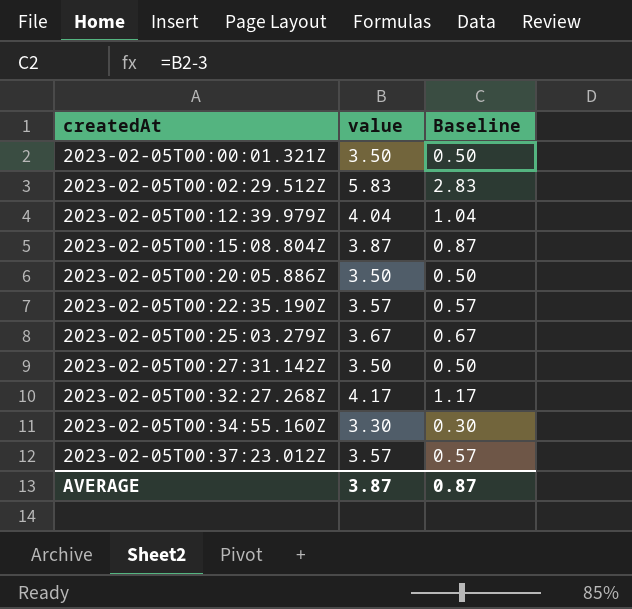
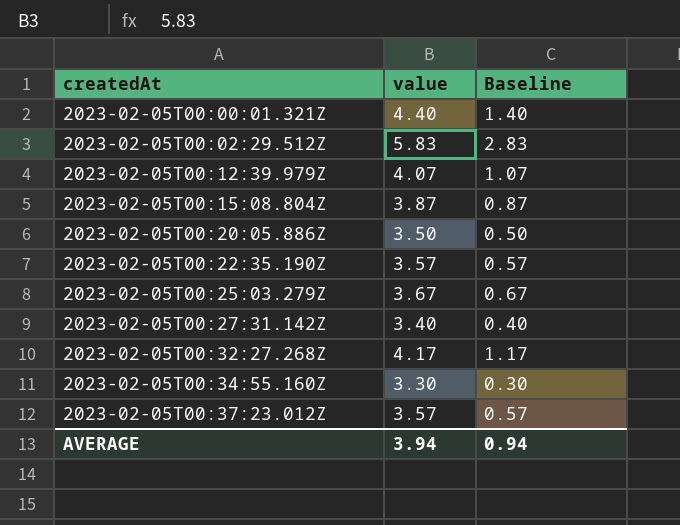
2023-02-05T00:00:01.321Z | value: 3.50 -> 4.40
2023-02-05T00:00:01.321Z | Baseline: 0.50 -> 1.40
2023-02-05T00:12:39.979Z | value: 4.04 -> 4.07
2023-02-05T00:12:39.979Z | Baseline: 1.04 -> 1.07
2023-02-05T00:27:31.142Z | value: 3.50 -> 3.40
2023-02-05T00:27:31.142Z | Baseline: 0.50 -> 0.40
AVERAGE | value: 3.87 -> 3.94
AVERAGE | Baseline: 0.87 -> 0.94

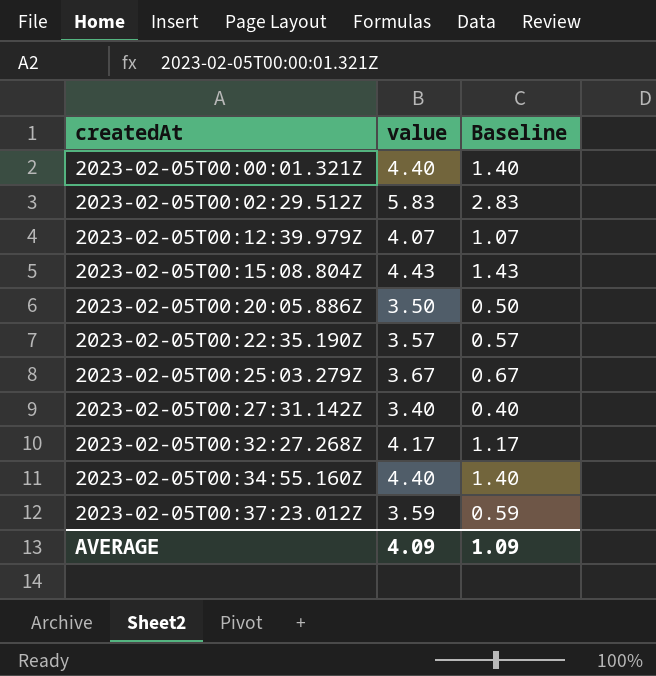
2023-02-05T00:15:08.804Z | value: 3.87 -> 4.43
2023-02-05T00:15:08.804Z | Baseline: 0.87 -> 1.43
2023-02-05T00:34:55.160Z | value: 3.30 -> 4.40
2023-02-05T00:34:55.160Z | Baseline: 0.30 -> 1.40
2023-02-05T00:37:23.012Z | value: 3.57 -> 3.59
2023-02-05T00:37:23.012Z | Baseline: 0.57 -> 0.59
AVERAGE | value: 3.94 -> 4.09
AVERAGE | Baseline: 0.94 -> 1.09

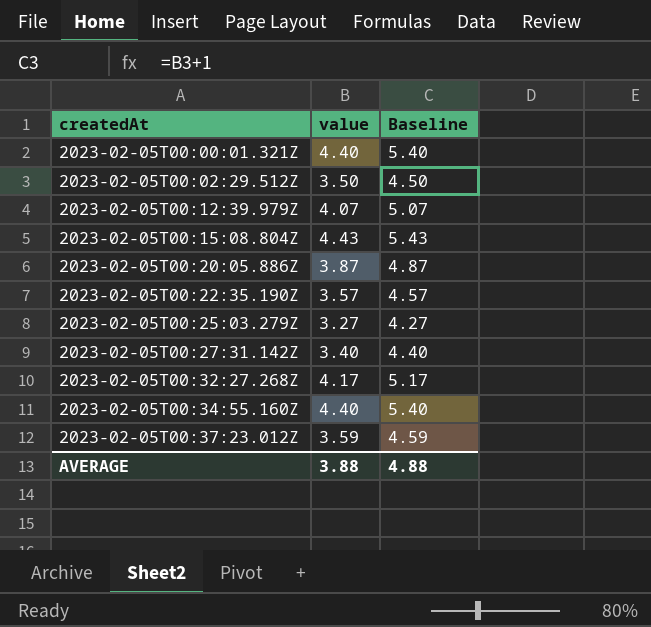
column Baseline | formula: [value] - 3 -> [value] + 1
2023-02-05T00:02:29.512Z | value: 5.83 -> 3.50
2023-02-05T00:20:05.886Z | value: 3.50 -> 3.87
2023-02-05T00:25:03.279Z | value: 3.67 -> 3.27
AVERAGE | value: 4.09 -> 3.88
AVERAGE | Baseline: 1.09 -> 4.88

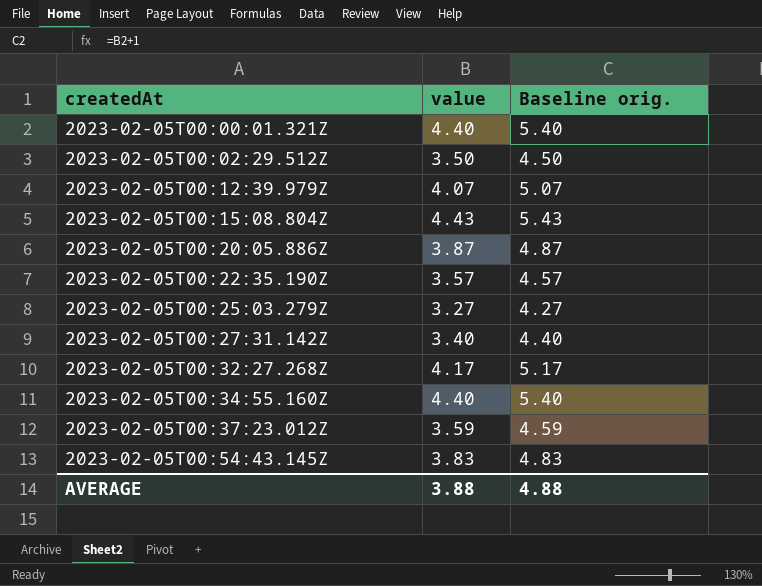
column name: Baseline -> Baseline orig.
row 2023-02-05T00:54:43.145Z: none -> 3.83 | 4.83

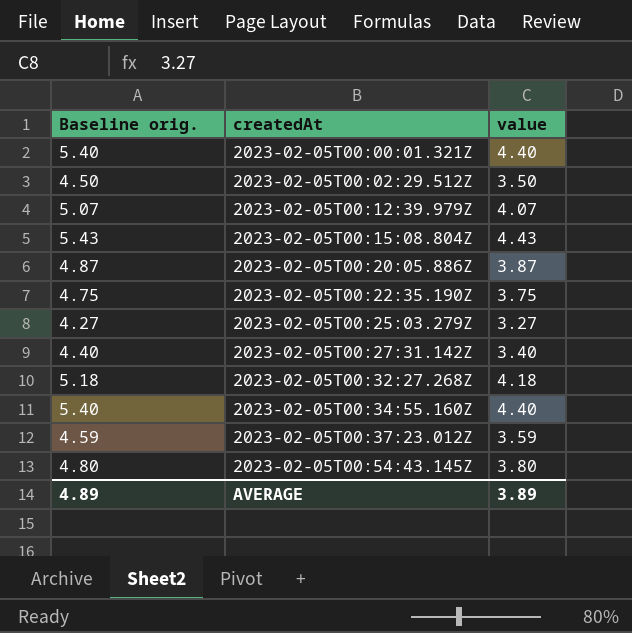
column Baseline orig. | position: 3 -> 1
2023-02-05T00:22:35.190Z | Baseline orig.: 4.57 -> 4.75
2023-02-05T00:22:35.190Z | value: 3.57 -> 3.75
2023-02-05T00:32:27.268Z | Baseline orig.: 5.17 -> 5.18
2023-02-05T00:32:27.268Z | value: 4.17 -> 4.18
2023-02-05T00:54:43.145Z | Baseline orig.: 4.83 -> 4.80
2023-02-05T00:54:43.145Z | value: 3.83 -> 3.80
AVERAGE | Baseline orig.: 4.88 -> 4.89
AVERAGE | value: 3.88 -> 3.89

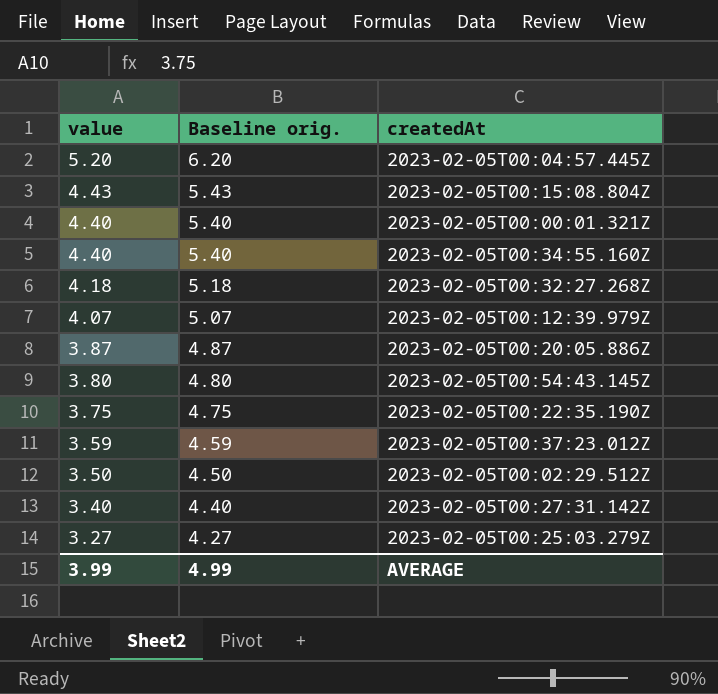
row order: createdAt ascending -> value descending
column value | position: 3 -> 1
row 2023-02-05T00:04:57.445Z: none -> 5.20 | 6.20
AVERAGE | value: 3.89 -> 3.99
AVERAGE | Baseline orig.: 4.89 -> 4.99

